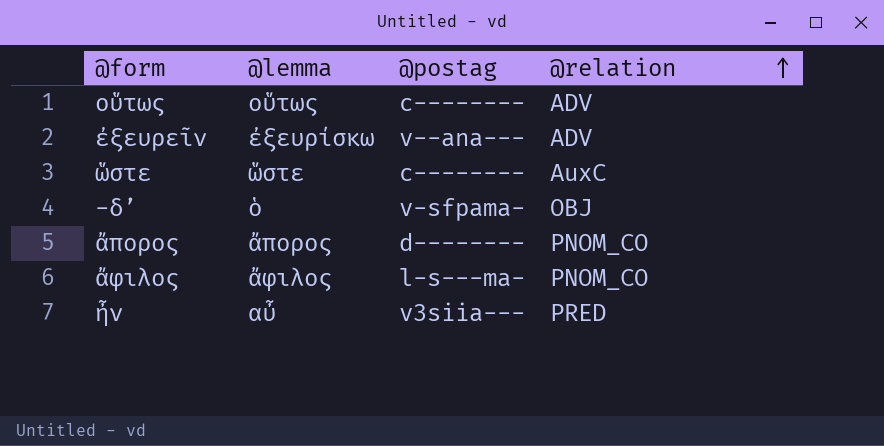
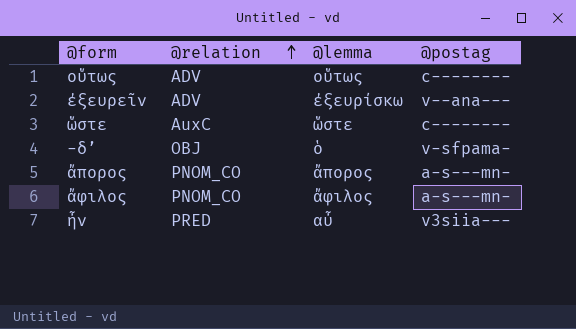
column @relation | position: 4 -> 2
ἄπορος | @postag: d-------- -> a-s---mn-
ἄφιλος | @postag: l-s---ma- -> a-s---mn-

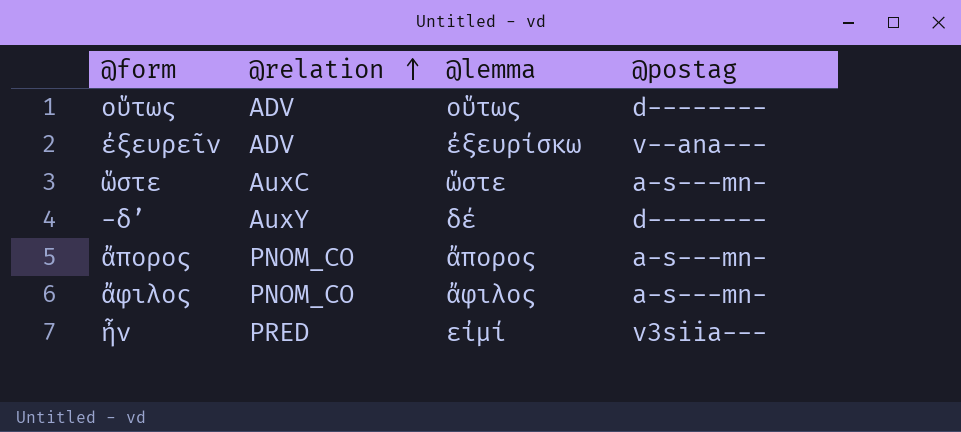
οὕτως | @postag: c-------- -> d--------
ὥστε | @postag: c-------- -> a-s---mn-
-δ’ | @relation: OBJ -> AuxY
-δ’ | @lemma: ὁ -> δέ
-δ’ | @postag: v-sfpama- -> d--------
ἦν | @lemma: αὖ -> εἰμί

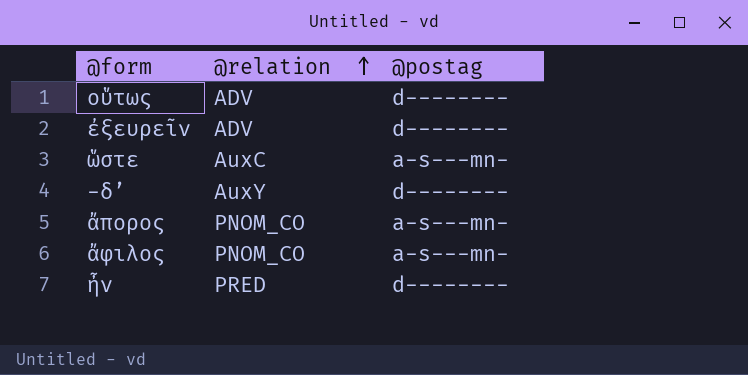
column @lemma | position: 3 -> none
ἐξευρεῖν | @postag: v--ana--- -> d--------
ἦν | @postag: v3siia--- -> d--------

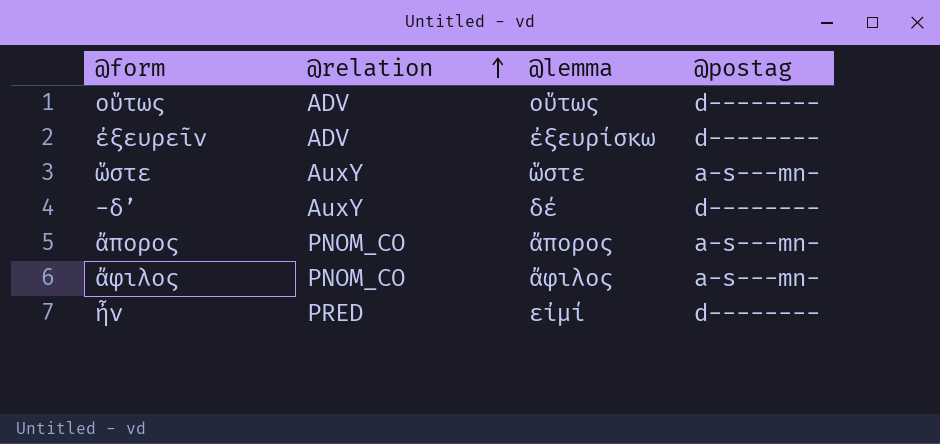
column @lemma | position: none -> 3
ὥστε | @relation: AuxC -> AuxY

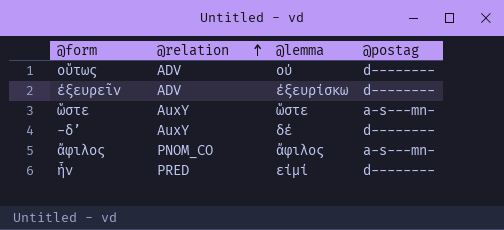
row ἄπορος: PNOM_CO | ἄπορος | a-s---mn- -> none
οὕτως | @lemma: οὕτως -> οὐ

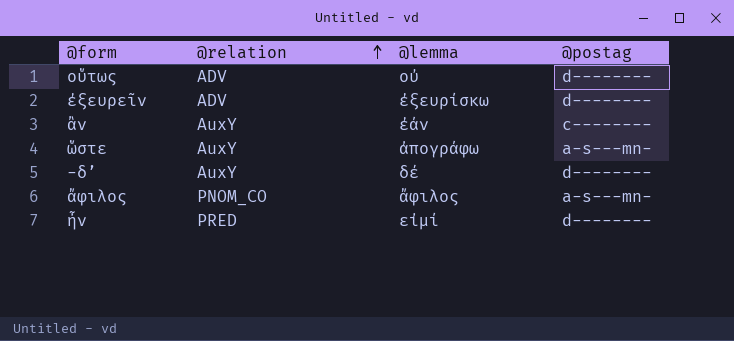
row ἂν: none -> AuxY | ἐάν | c--------
ὥστε | @lemma: ὥστε -> ἀπογράφω

